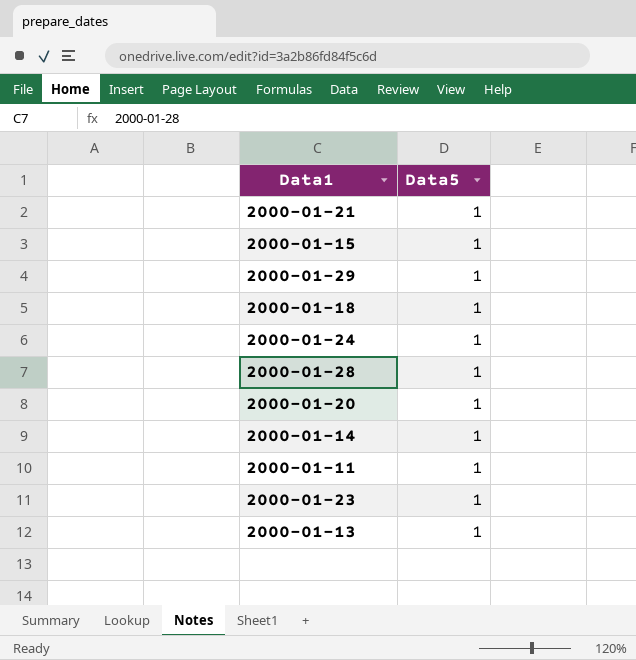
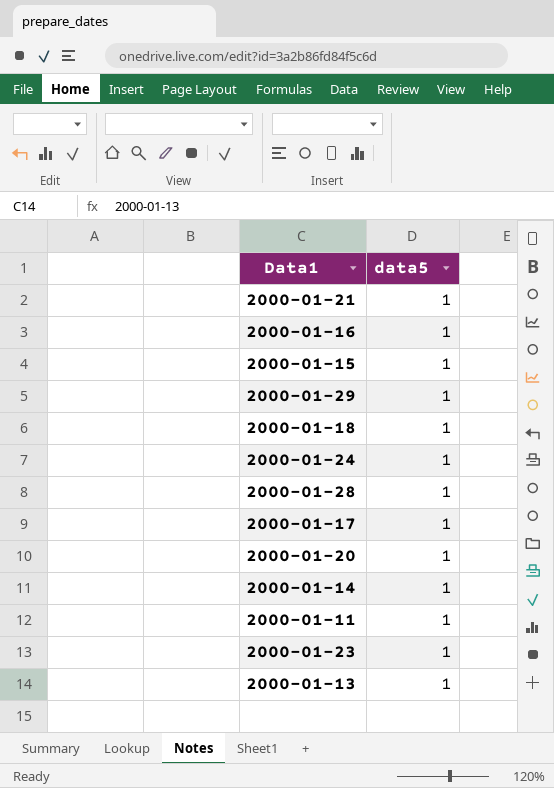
column name: Data5 -> data5
row 2000-01-16: none -> 1
row 2000-01-17: none -> 1

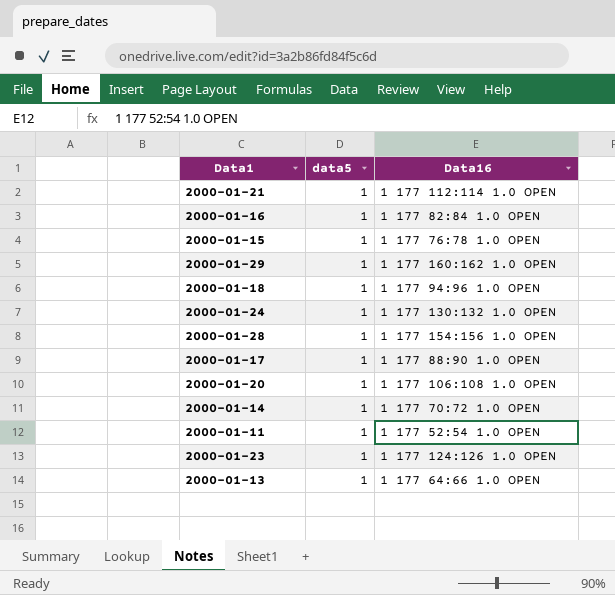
column Data16 | position: none -> 3

